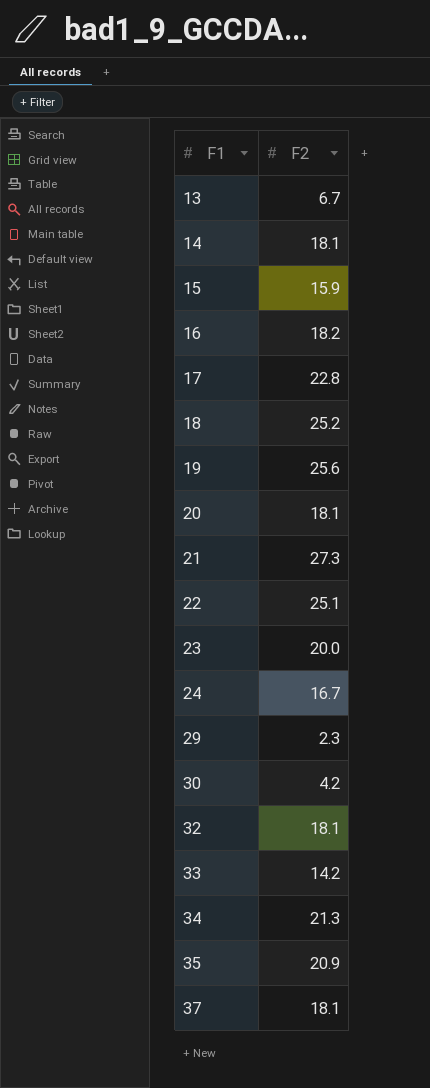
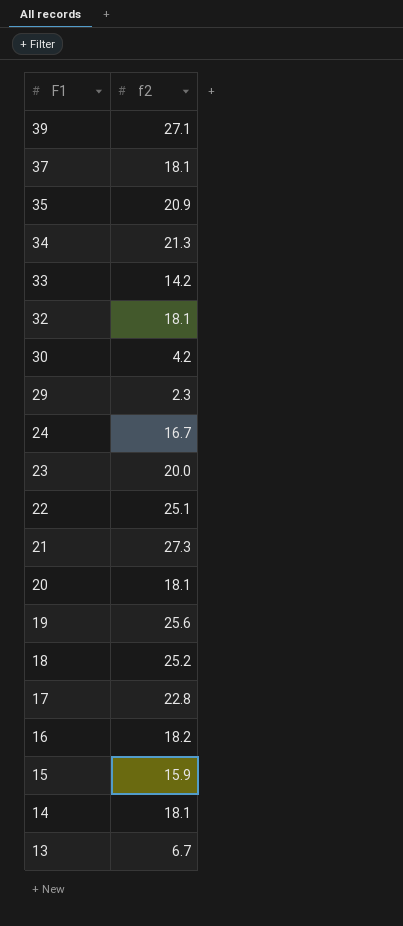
row order: F1 ascending -> F1 descending
column name: F2 -> f2
row 39: none -> 27.1

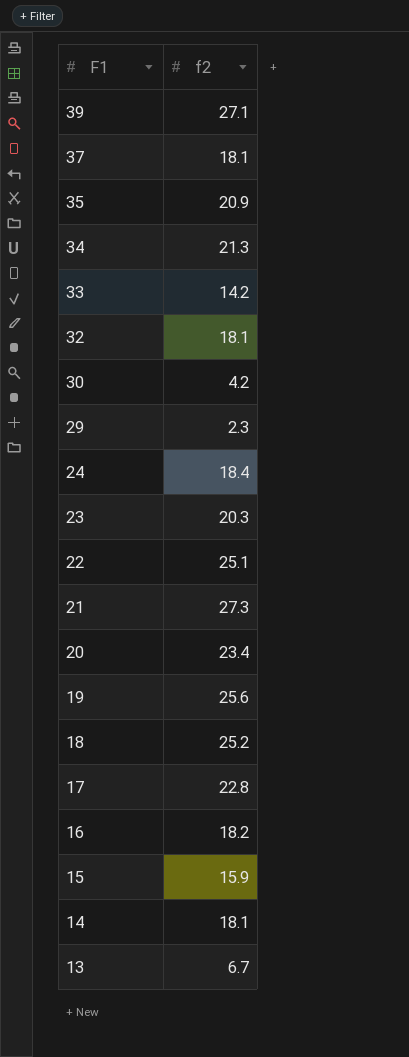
24 | f2: 16.7 -> 18.4
23 | f2: 20.0 -> 20.3
20 | f2: 18.1 -> 23.4

